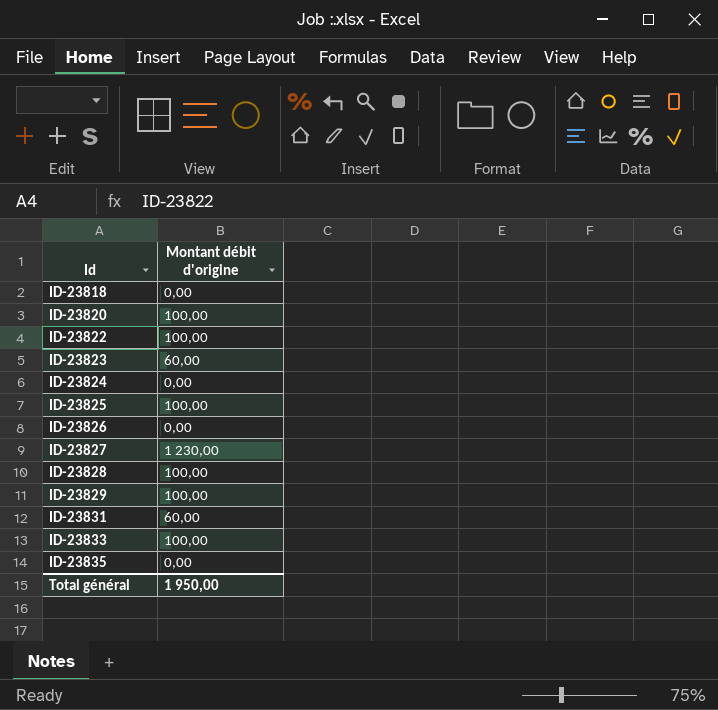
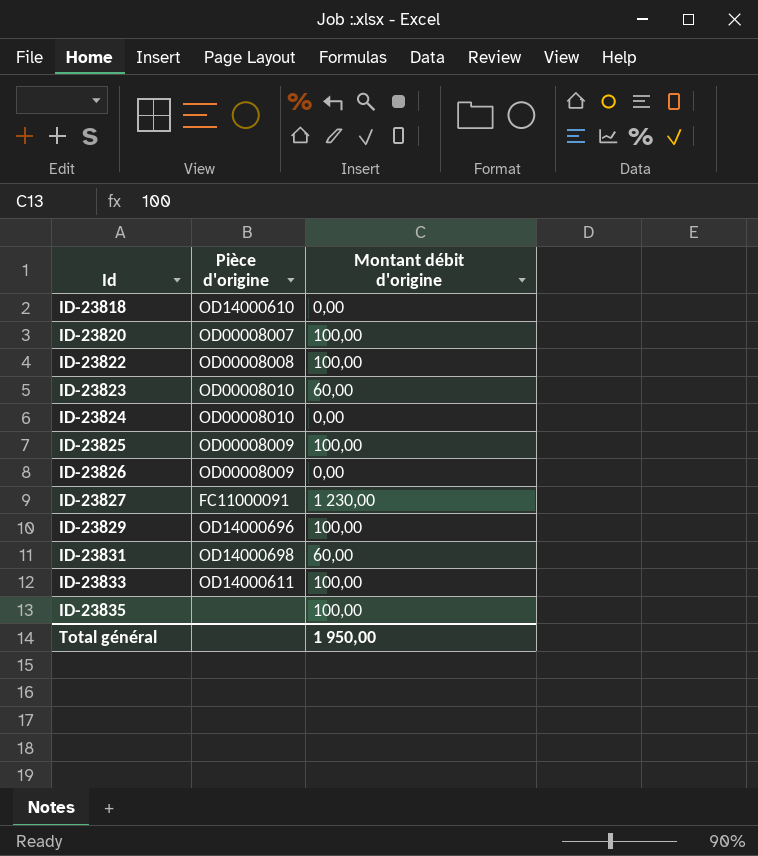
column Pièce d'origine | position: none -> 2
row ID-23828: 100,00 -> none
ID-23835 | Montant débit d'origine: 0,00 -> 100,00

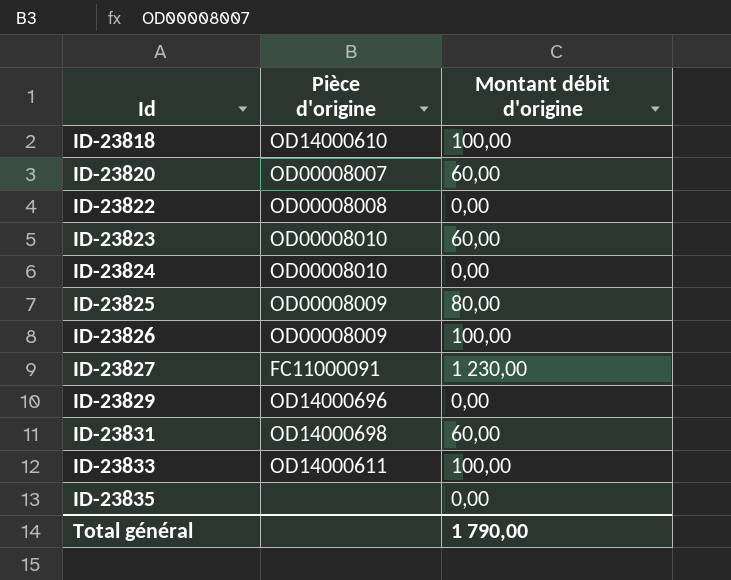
ID-23818 | Montant débit d'origine: 0,00 -> 100,00
ID-23820 | Montant débit d'origine: 100,00 -> 60,00
ID-23822 | Montant débit d'origine: 100,00 -> 0,00
ID-23825 | Montant débit d'origine: 100,00 -> 80,00
ID-23826 | Montant débit d'origine: 0,00 -> 100,00
ID-23829 | Montant débit d'origine: 100,00 -> 0,00
ID-23835 | Montant débit d'origine: 100,00 -> 0,00
Total général | Montant débit d'origine: 1 950,00 -> 1 790,00

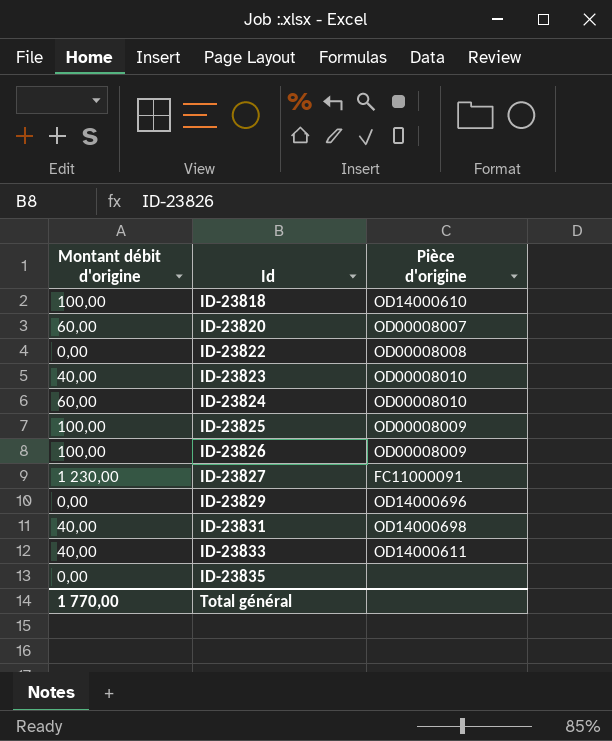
column Montant débit d'origine | position: 3 -> 1
ID-23823 | Montant débit d'origine: 60,00 -> 40,00
ID-23824 | Montant débit d'origine: 0,00 -> 60,00
ID-23825 | Montant débit d'origine: 80,00 -> 100,00
ID-23831 | Montant débit d'origine: 60,00 -> 40,00
ID-23833 | Montant débit d'origine: 100,00 -> 40,00
Total général | Montant débit d'origine: 1 790,00 -> 1 770,00

